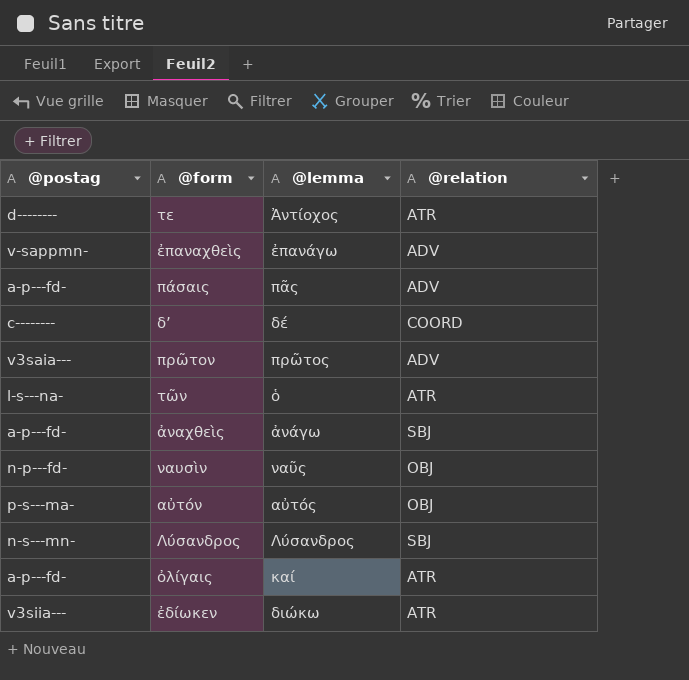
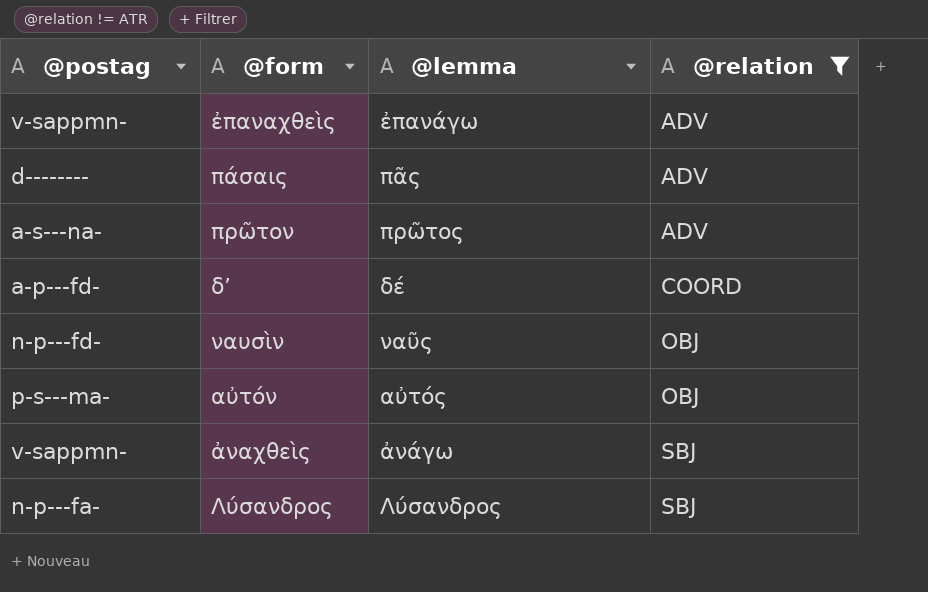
filter: none -> @relation != ATR
row order: none -> @relation ascending
πάσαις | @postag: a-p---fd- -> d--------
πρῶτον | @postag: v3saia--- -> a-s---na-
δʼ | @postag: c-------- -> a-p---fd-
ἀναχθεὶς | @postag: a-p---fd- -> v-sappmn-
Λύσανδρος | @postag: n-s---mn- -> n-p---fa-

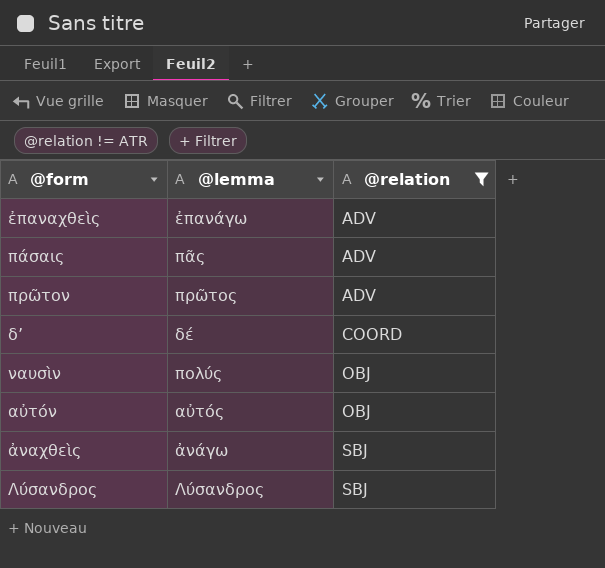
column @postag | position: 1 -> none
ναυσὶν | @lemma: ναῦς -> πολύς

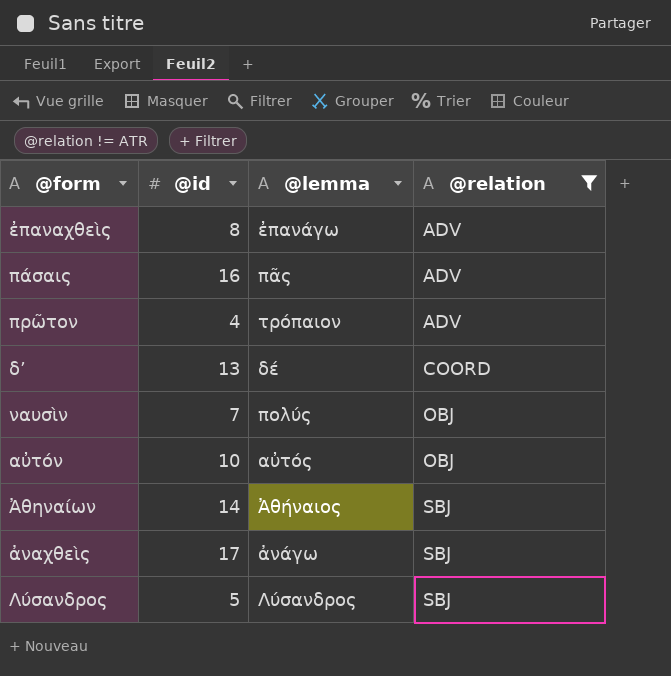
column @id | position: none -> 2
πρῶτον | @lemma: πρῶτος -> τρόπαιον
row Ἀθηναίων: none -> 14 | Ἀθήναιος | SBJ

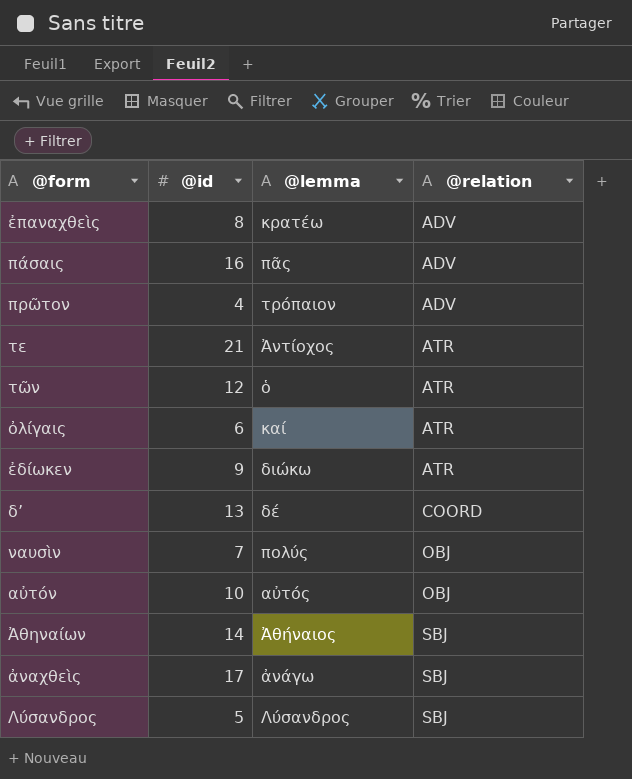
filter: @relation != ATR -> none
ἐπαναχθεὶς | @lemma: ἐπανάγω -> κρατέω

